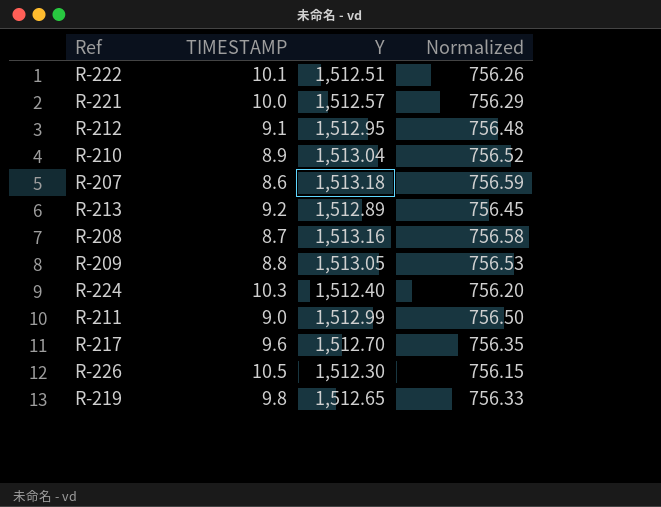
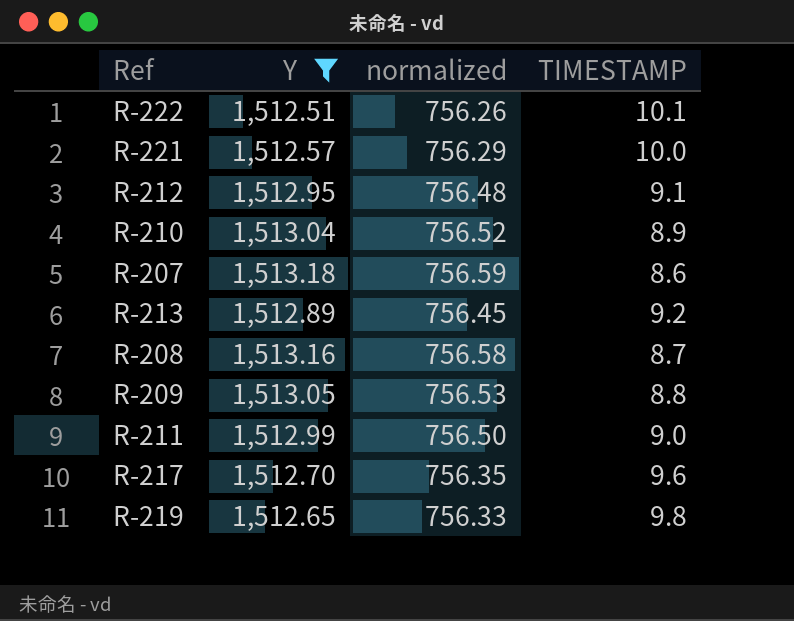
filter: none -> Y >= 1,512.51
column name: Normalized -> normalized
column TIMESTAMP | position: 2 -> 4

